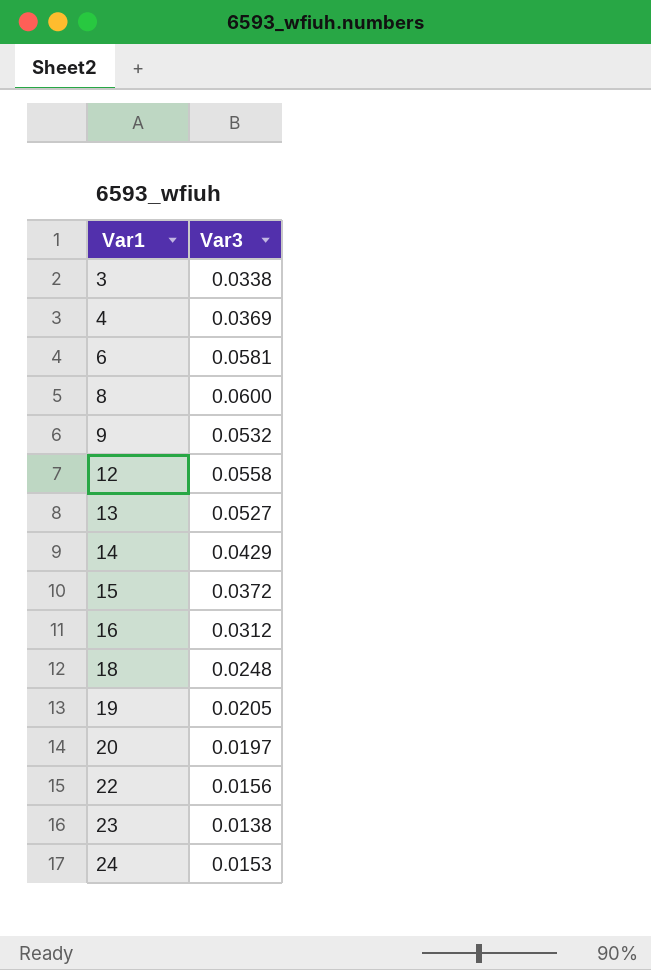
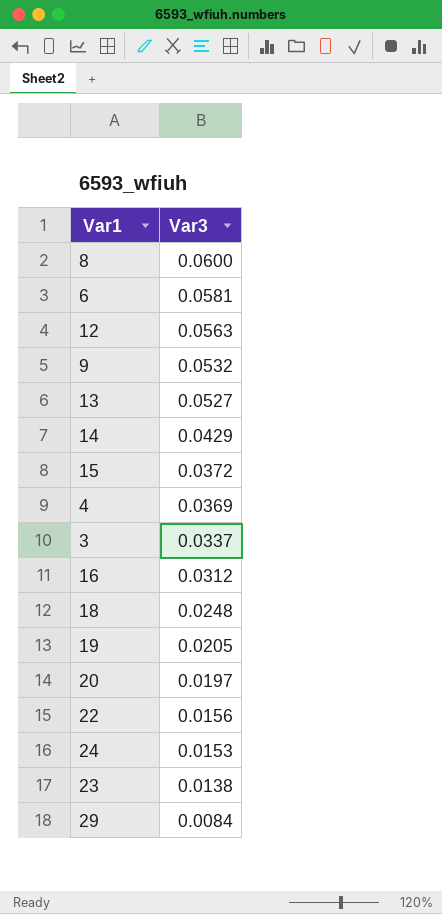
row order: Var1 ascending -> Var3 descending
12 | Var3: 0.0558 -> 0.0563
3 | Var3: 0.0338 -> 0.0337
row 29: none -> 0.0084

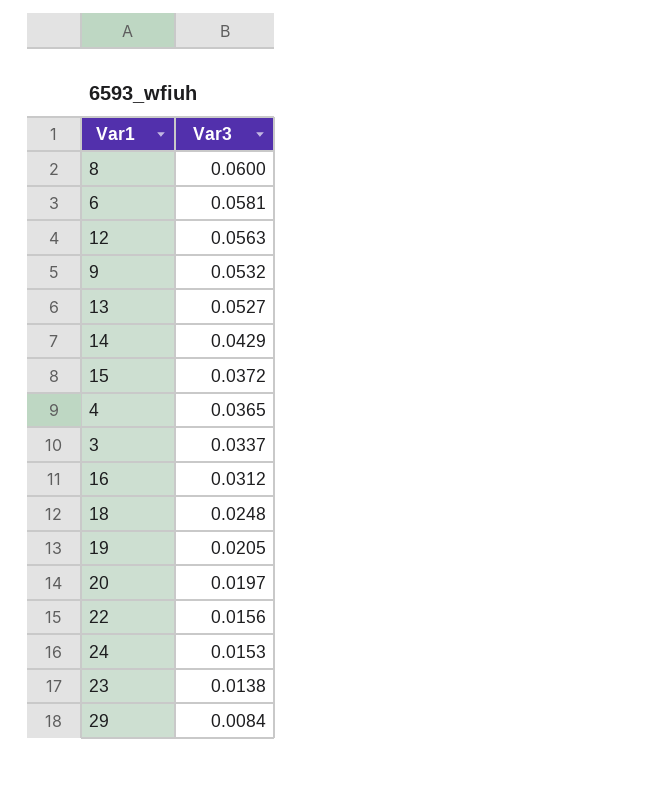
4 | Var3: 0.0369 -> 0.0365

